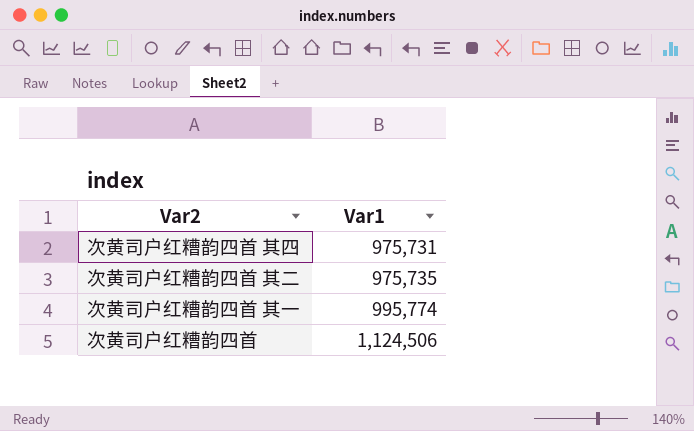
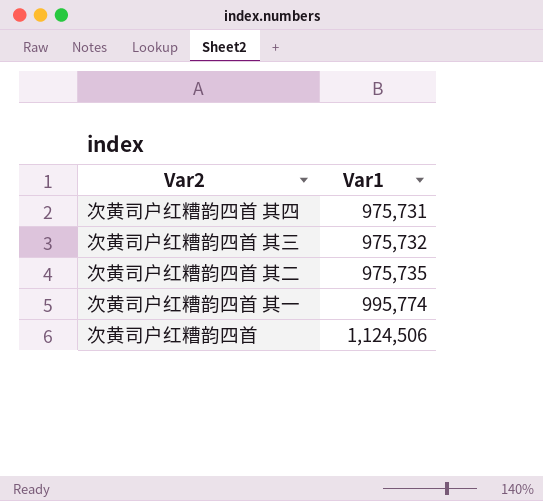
row 次黄司户红糟韵四首 其三: none -> 975,732

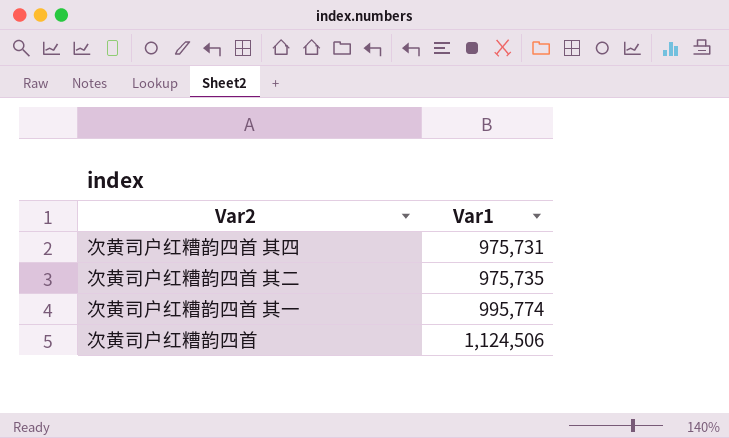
row 次黄司户红糟韵四首 其三: 975,732 -> none

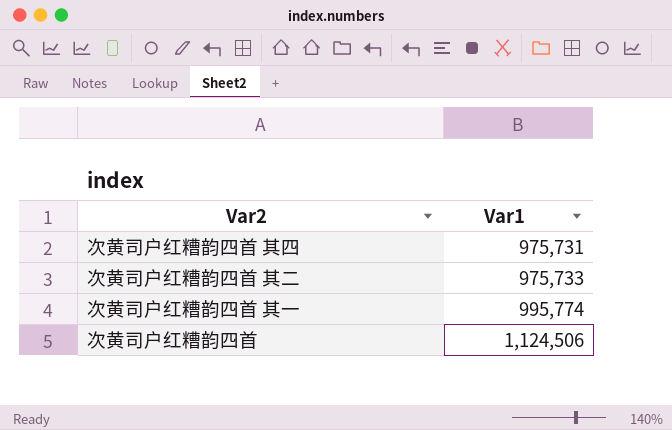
次黄司户红糟韵四首 其二 | Var1: 975,735 -> 975,733

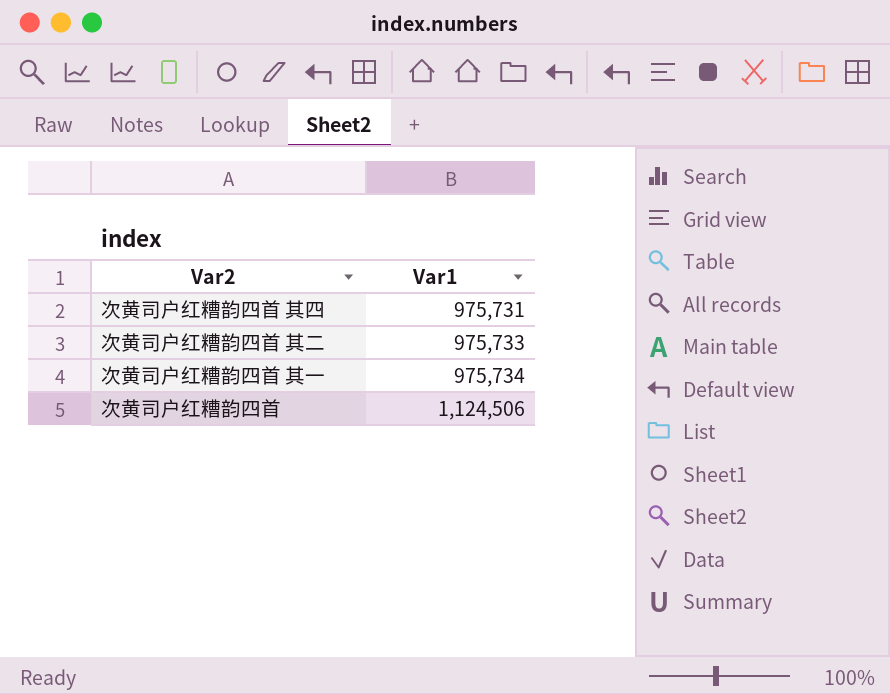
次黄司户红糟韵四首 其一 | Var1: 995,774 -> 975,734

